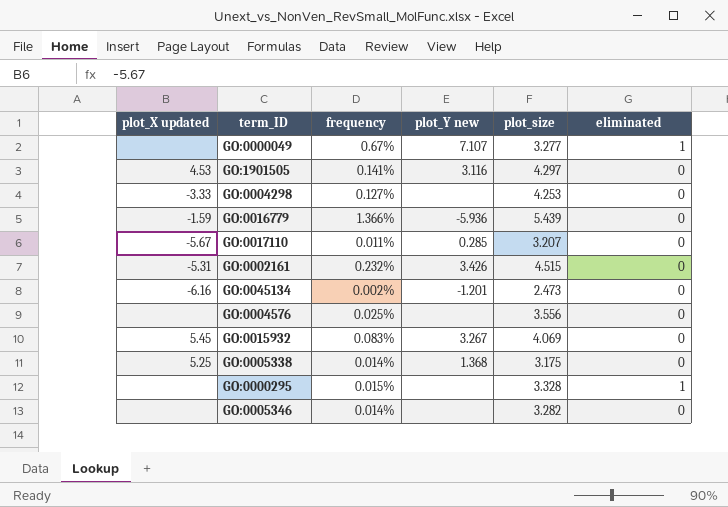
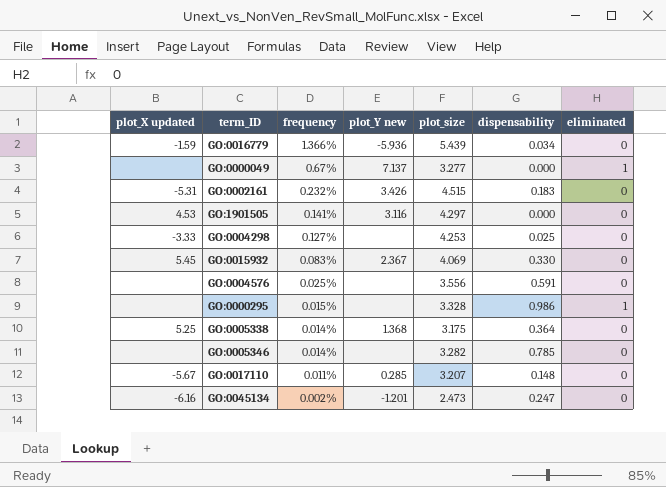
row order: none -> frequency descending
column dispensability | position: none -> 6
GO:0000049 | plot_Y new: 7.107 -> 7.137
GO:0015932 | plot_Y new: 3.267 -> 2.367

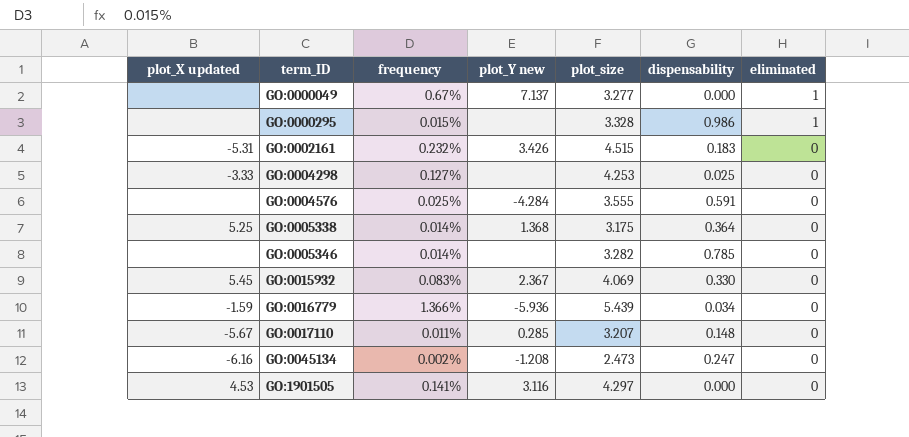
row order: frequency descending -> term_ID ascending
GO:0004576 | plot_Y new: none -> -4.284
GO:0004576 | plot_size: 3.556 -> 3.555
GO:0045134 | plot_Y new: -1.201 -> -1.208

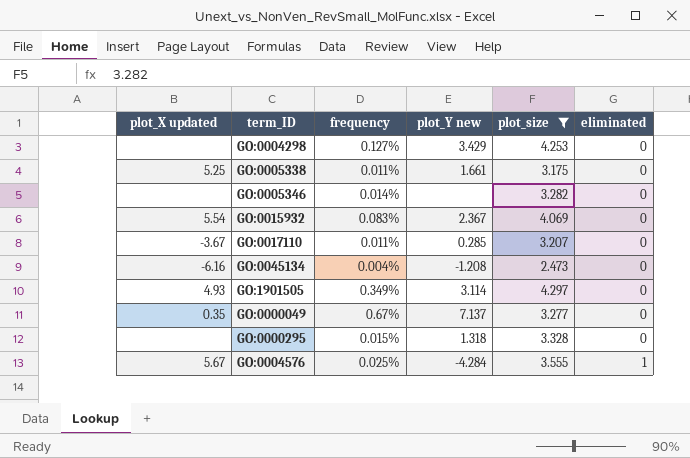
filter: none -> plot_size <= 4.297
row order: term_ID ascending -> eliminated ascending
column dispensability | position: 6 -> none
GO:0004298 | plot_X updated: -3.33 -> none
GO:0004298 | plot_Y new: none -> 3.429
GO:0005338 | frequency: 0.014% -> 0.011%
GO:0005338 | plot_Y new: 1.368 -> 1.661
GO:0015932 | plot_X updated: 5.45 -> 5.54
GO:0017110 | plot_X updated: -5.67 -> -3.67
GO:0045134 | frequency: 0.002% -> 0.004%
GO:1901505 | plot_X updated: 4.53 -> 4.93
GO:1901505 | frequency: 0.141% -> 0.349%
GO:1901505 | plot_Y new: 3.116 -> 3.114
GO:0000049 | plot_X updated: none -> 0.35
GO:0000049 | eliminated: 1 -> 0
GO:0000295 | plot_Y new: none -> 1.318
GO:0000295 | eliminated: 1 -> 0
GO:0004576 | plot_X updated: none -> 5.67
GO:0004576 | eliminated: 0 -> 1

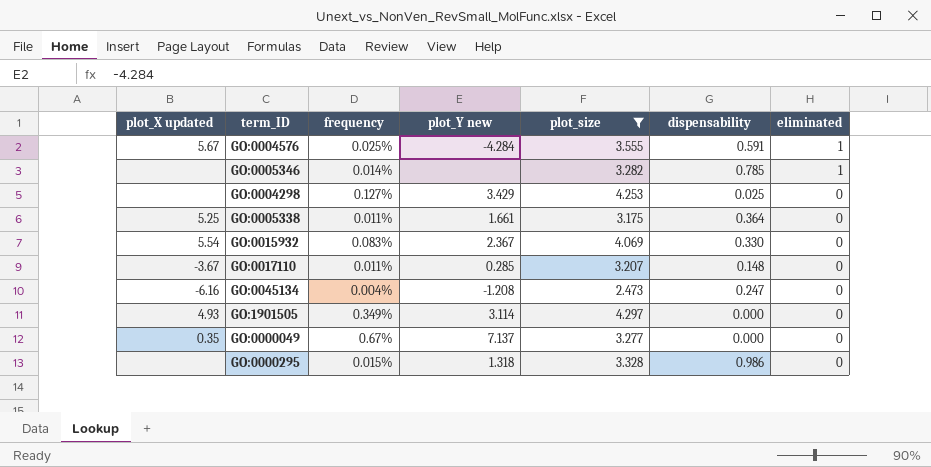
row order: eliminated ascending -> eliminated descending
column dispensability | position: none -> 6
GO:0005346 | eliminated: 0 -> 1

